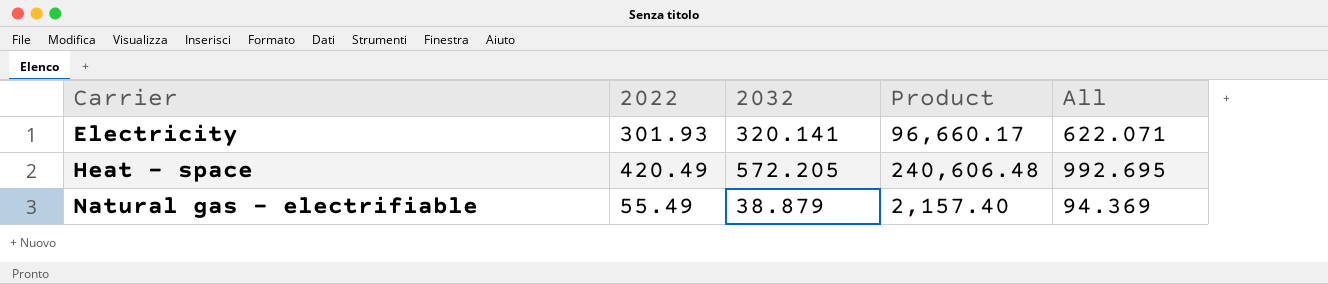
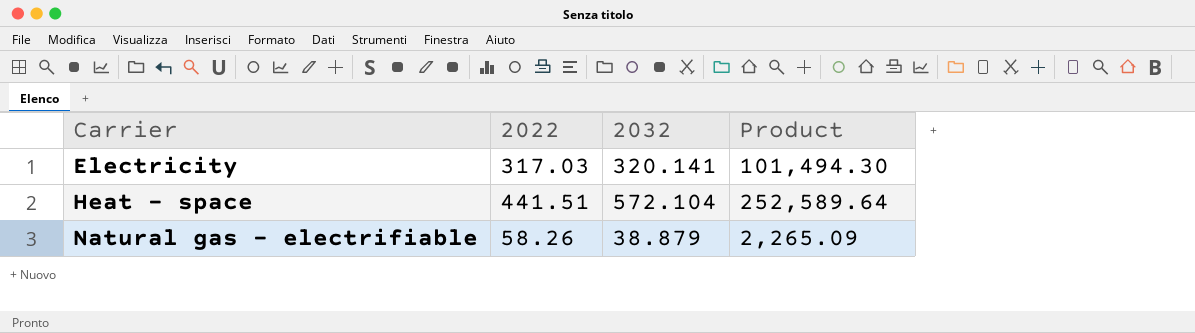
column All | formula: [2022] + [2032] -> none
Electricity | 2022: 301.93 -> 317.03
Electricity | Product: 96,660.17 -> 101,494.30
Heat - space | 2022: 420.49 -> 441.51
Heat - space | 2032: 572.205 -> 572.104
Heat - space | Product: 240,606.48 -> 252,589.64
Natural gas - electrifiable | 2022: 55.49 -> 58.26
Natural gas - electrifiable | Product: 2,157.40 -> 2,265.09

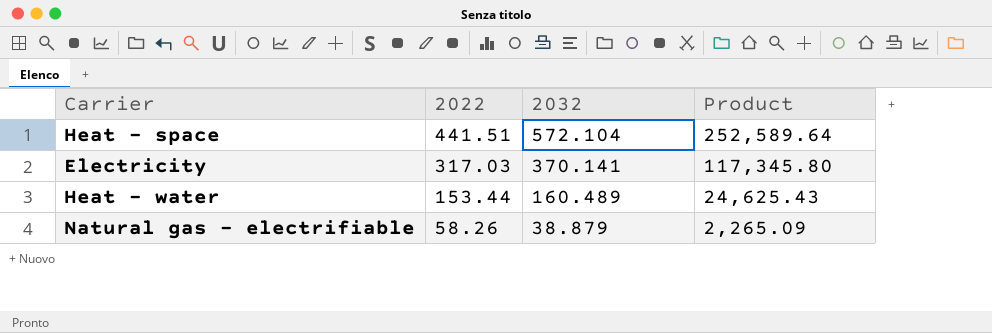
row order: Carrier ascending -> 2022 descending
Electricity | 2032: 320.141 -> 370.141
Electricity | Product: 101,494.30 -> 117,345.80
row Heat - water: none -> 153.44 | 160.489 | 24,625.43

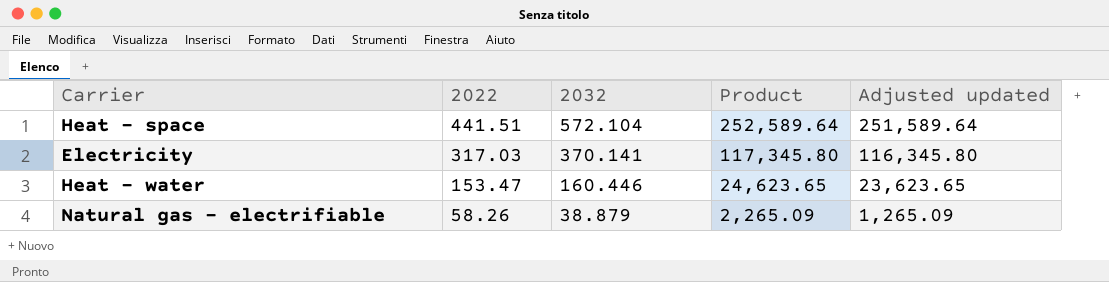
column Adjusted updated | formula: none -> [Product] - 1000
Heat - water | 2022: 153.44 -> 153.47
Heat - water | 2032: 160.489 -> 160.446
Heat - water | Product: 24,625.43 -> 24,623.65

